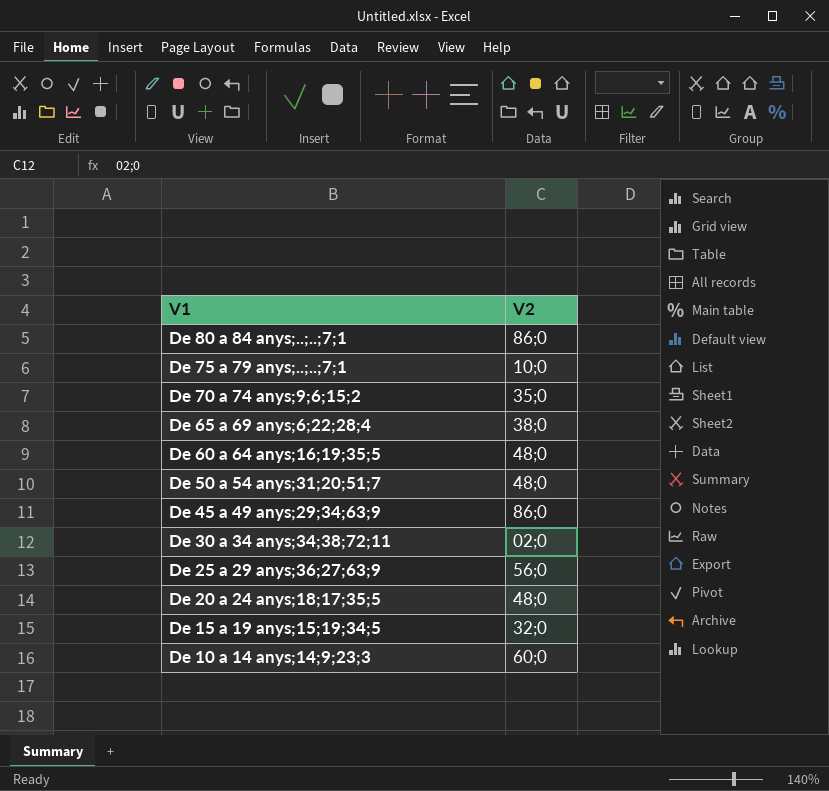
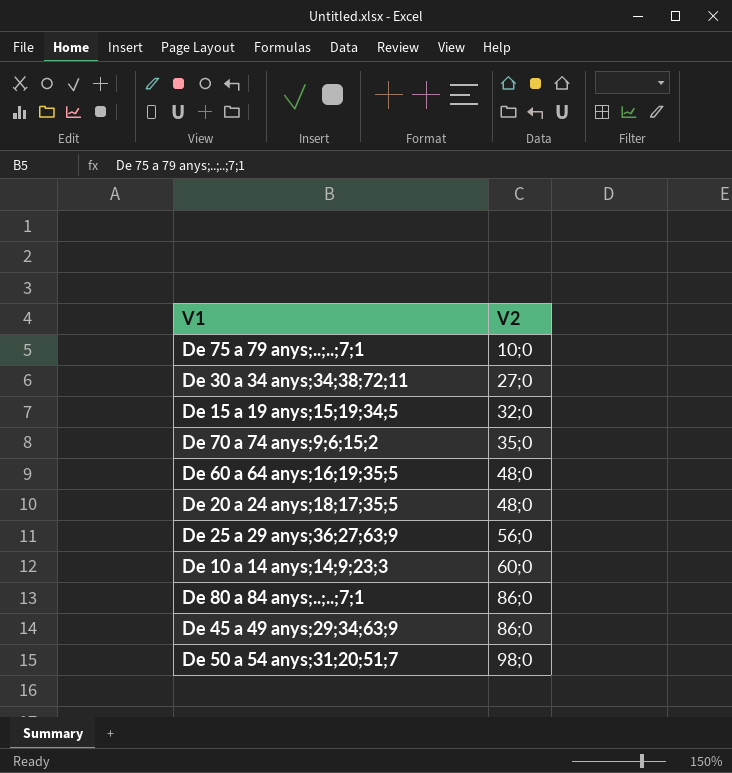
row order: V1 descending -> V2 ascending
row De 65 a 69 anys;6;22;28;4: 38;0 -> none
De 30 a 34 anys;34;38;72;11 | V2: 02;0 -> 27;0
De 50 a 54 anys;31;20;51;7 | V2: 48;0 -> 98;0

